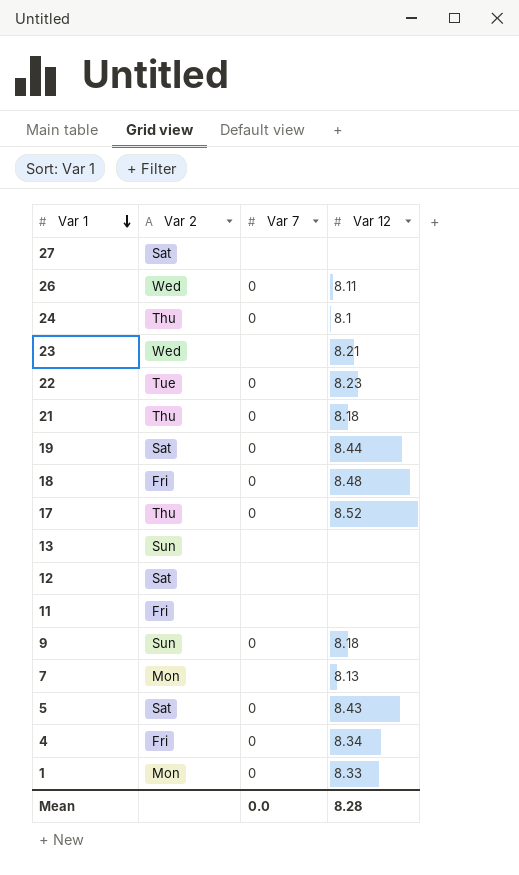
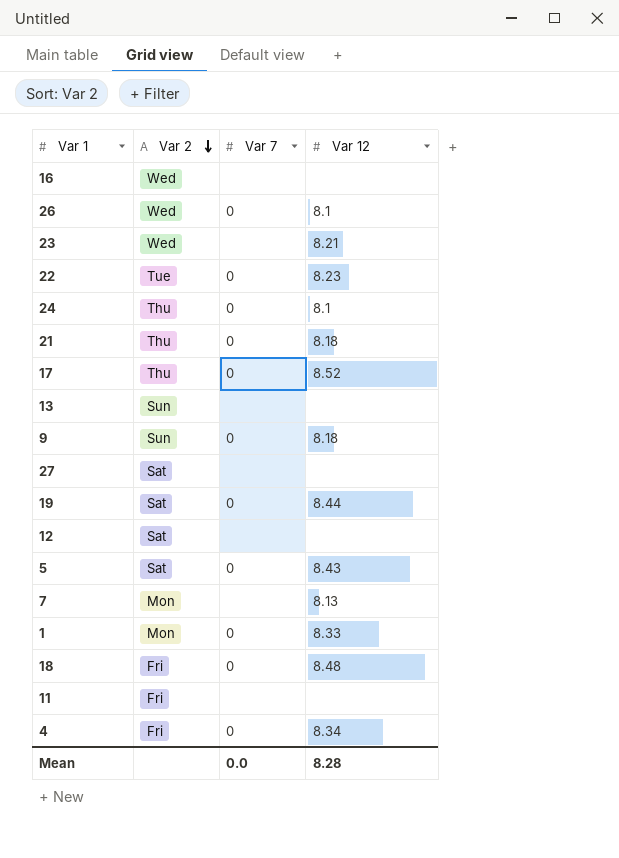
row order: Var 1 descending -> Var 2 descending
row 16: none -> Wed | none | none
26 | Var 12: 8.11 -> 8.1

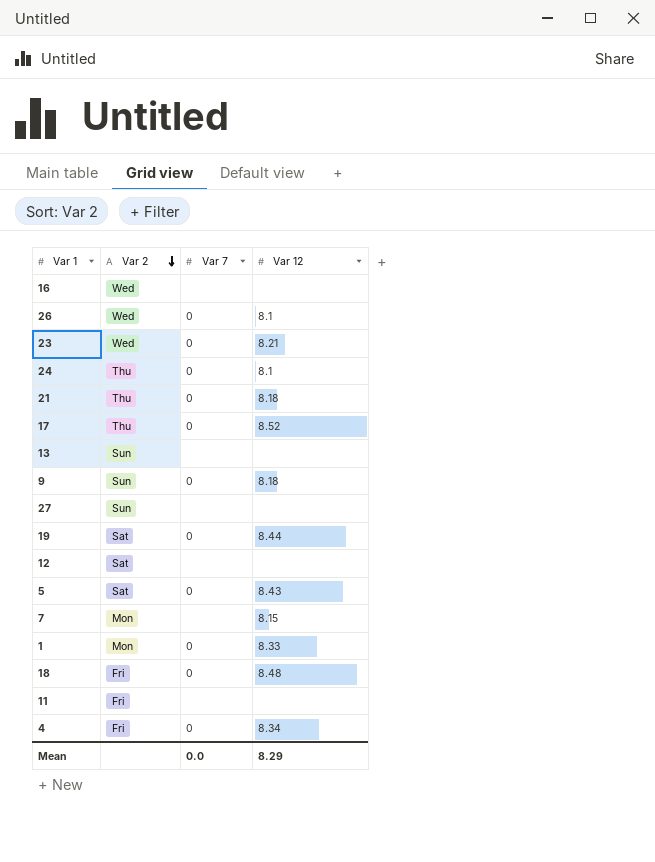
row 22: Tue | 0 | 8.23 -> none
23 | Var 7: none -> 0
27 | Var 2: Sat -> Sun
7 | Var 12: 8.13 -> 8.15
Mean | Var 12: 8.28 -> 8.29

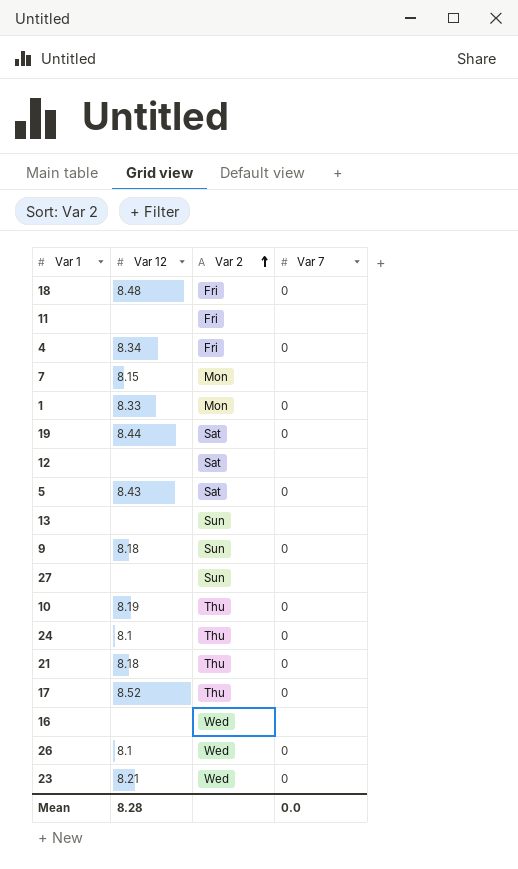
row order: Var 2 descending -> Var 2 ascending
column Var 12 | position: 4 -> 2
row 10: none -> 8.19 | Thu | 0
Mean | Var 12: 8.29 -> 8.28

